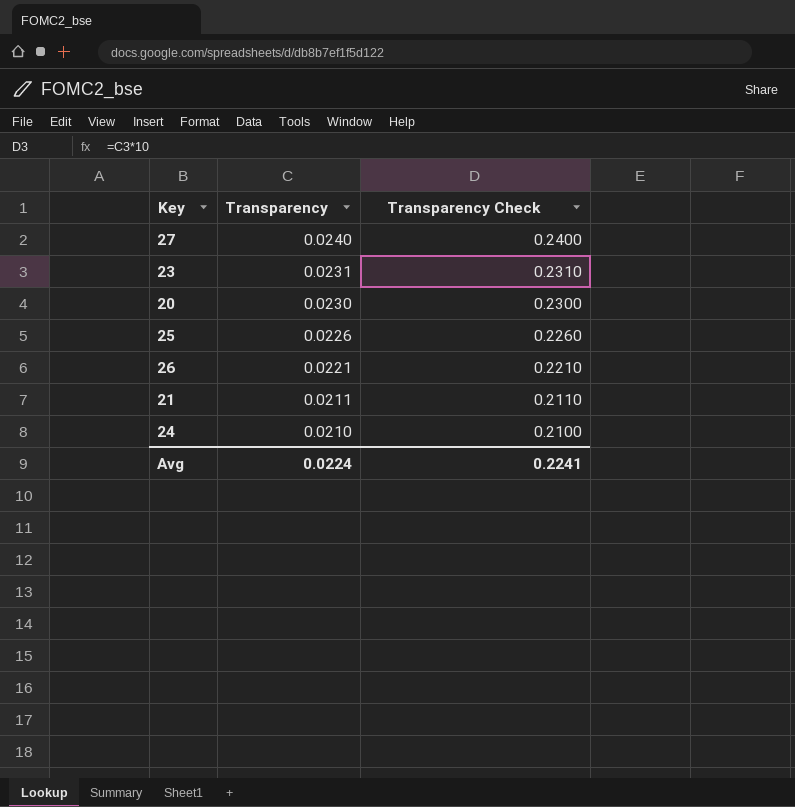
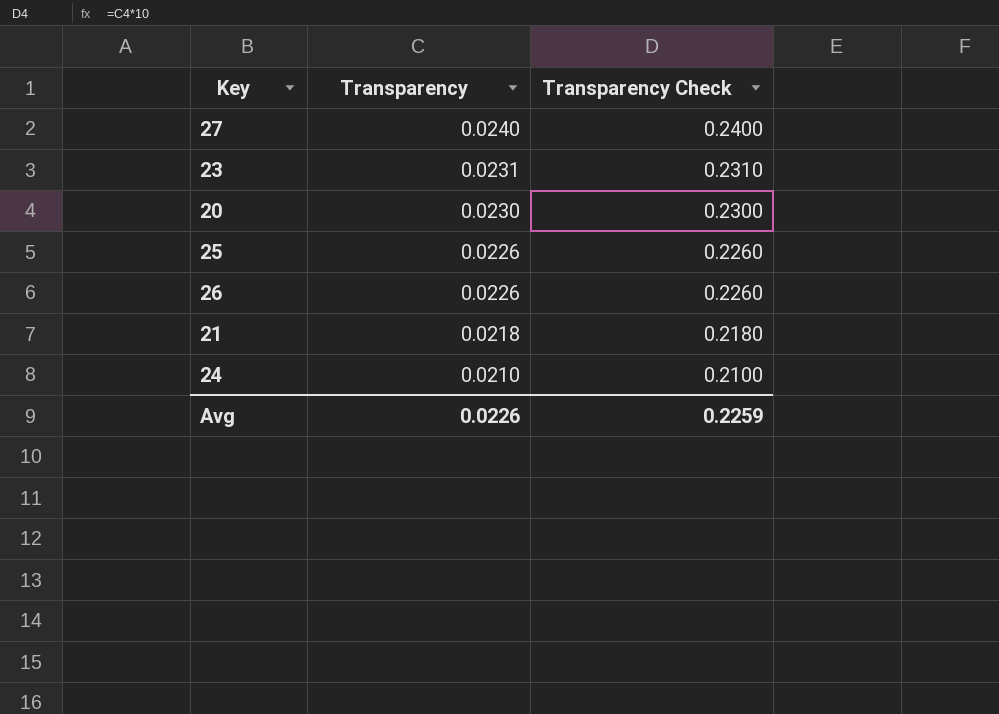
26 | Transparency: 0.0221 -> 0.0226
26 | Transparency Check: 0.2210 -> 0.2260
21 | Transparency: 0.0211 -> 0.0218
21 | Transparency Check: 0.2110 -> 0.2180
Avg | Transparency: 0.0224 -> 0.0226
Avg | Transparency Check: 0.2241 -> 0.2259

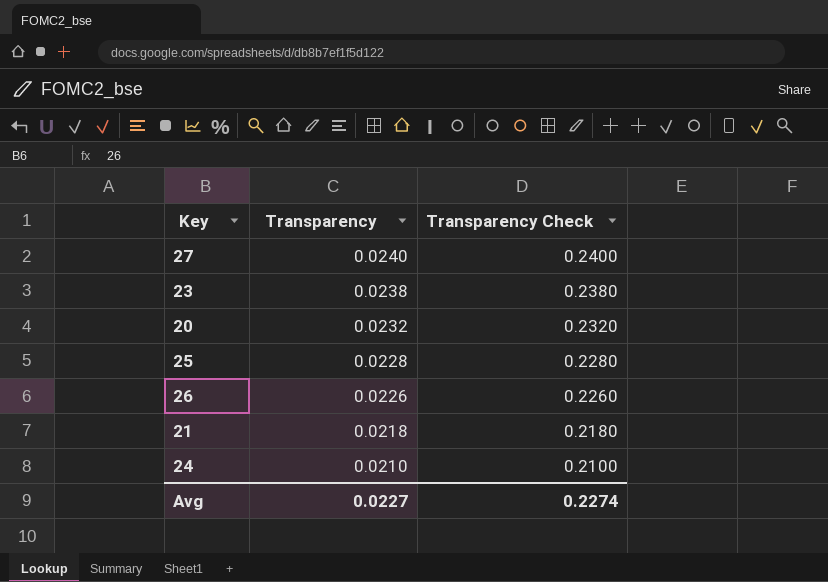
23 | Transparency: 0.0231 -> 0.0238
23 | Transparency Check: 0.2310 -> 0.2380
20 | Transparency: 0.0230 -> 0.0232
20 | Transparency Check: 0.2300 -> 0.2320
25 | Transparency: 0.0226 -> 0.0228
25 | Transparency Check: 0.2260 -> 0.2280
Avg | Transparency: 0.0226 -> 0.0227
Avg | Transparency Check: 0.2259 -> 0.2274

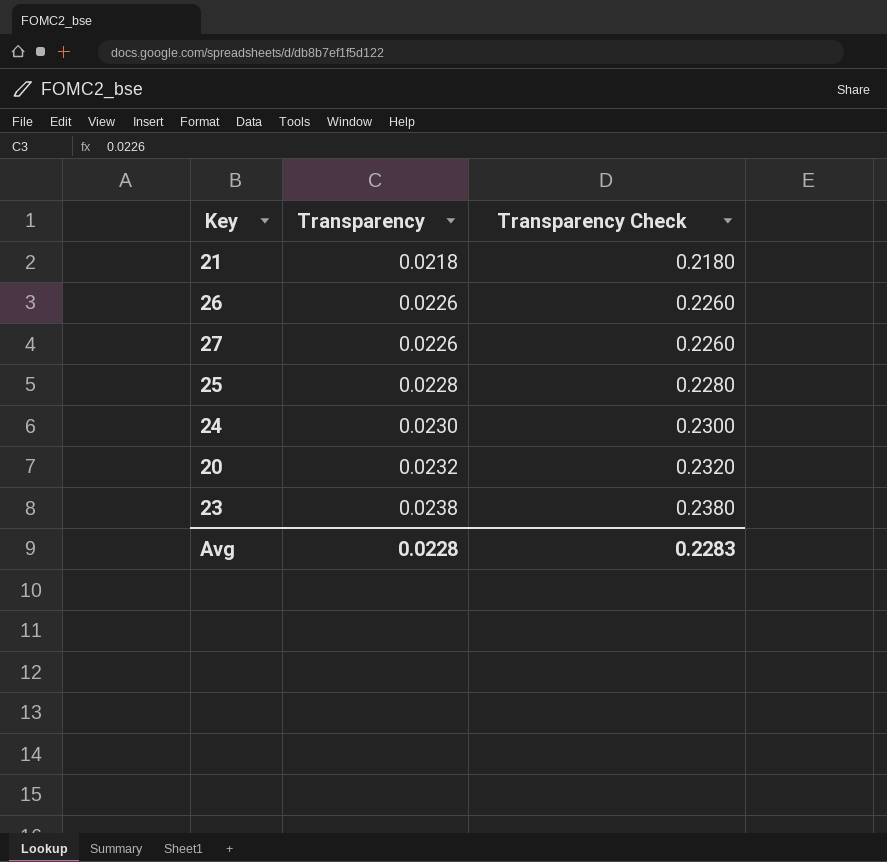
row order: Transparency descending -> Transparency ascending
27 | Transparency: 0.0240 -> 0.0226
27 | Transparency Check: 0.2400 -> 0.2260
24 | Transparency: 0.0210 -> 0.0230
24 | Transparency Check: 0.2100 -> 0.2300
Avg | Transparency: 0.0227 -> 0.0228
Avg | Transparency Check: 0.2274 -> 0.2283

